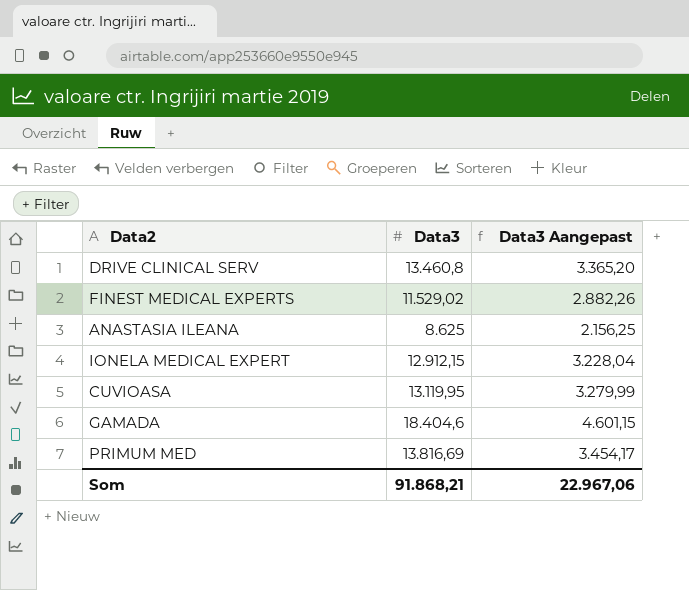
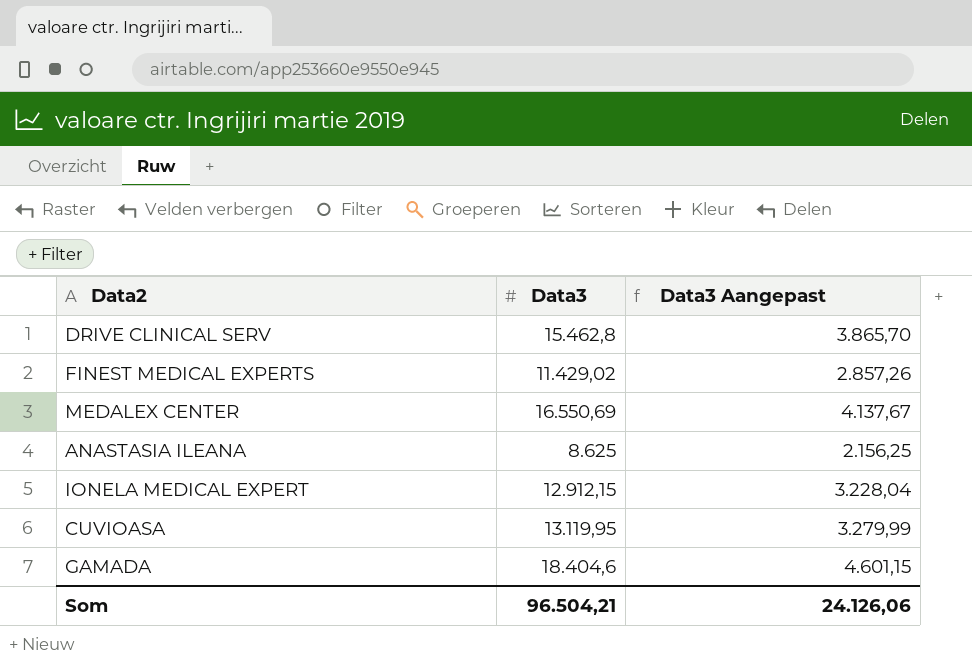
row PRIMUM MED: 13.816,69 | 3.454,17 -> none
DRIVE CLINICAL SERV | Data3: 13.460,8 -> 15.462,8
DRIVE CLINICAL SERV | Data3 Aangepast: 3.365,20 -> 3.865,70
FINEST MEDICAL EXPERTS | Data3: 11.529,02 -> 11.429,02
FINEST MEDICAL EXPERTS | Data3 Aangepast: 2.882,26 -> 2.857,26
row MEDALEX CENTER: none -> 16.550,69 | 4.137,67
Som | Data3: 91.868,21 -> 96.504,21
Som | Data3 Aangepast: 22.967,06 -> 24.126,06

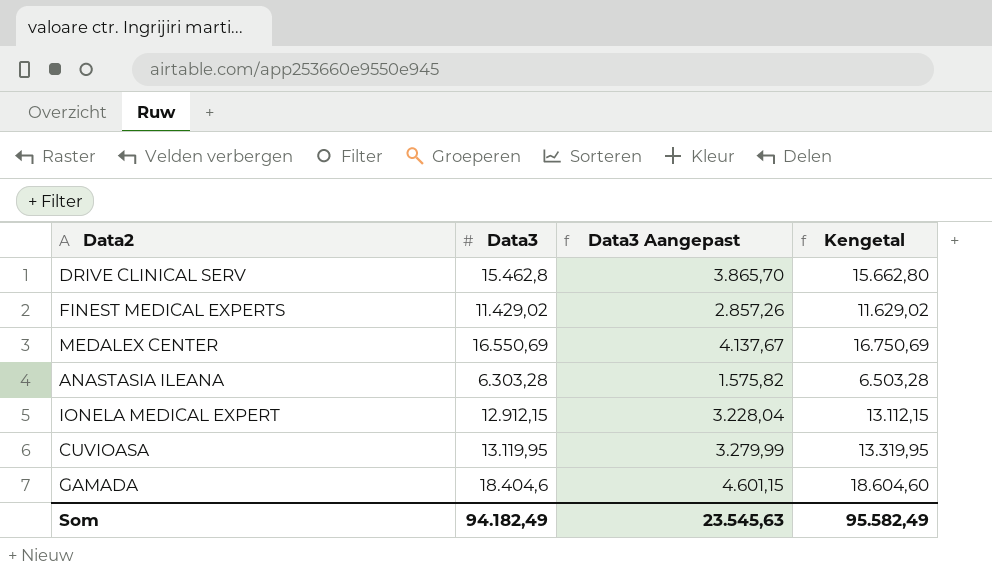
column Kengetal | formula: none -> [Data3] + 200
ANASTASIA ILEANA | Data3: 8.625 -> 6.303,28
ANASTASIA ILEANA | Data3 Aangepast: 2.156,25 -> 1.575,82
Som | Data3: 96.504,21 -> 94.182,49
Som | Data3 Aangepast: 24.126,06 -> 23.545,63

